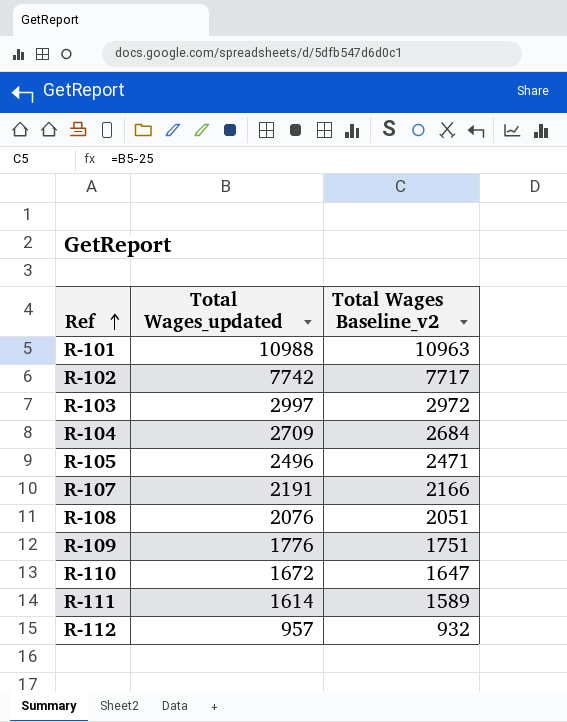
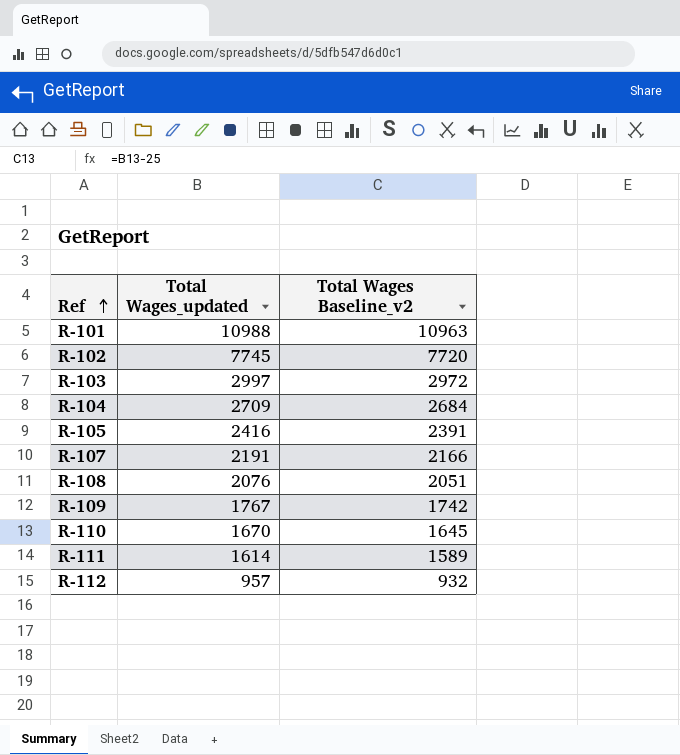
R-102 | Total Wages_updated: 7742 -> 7745
R-102 | Total Wages Baseline_v2: 7717 -> 7720
R-105 | Total Wages_updated: 2496 -> 2416
R-105 | Total Wages Baseline_v2: 2471 -> 2391
R-109 | Total Wages_updated: 1776 -> 1767
R-109 | Total Wages Baseline_v2: 1751 -> 1742
R-110 | Total Wages_updated: 1672 -> 1670
R-110 | Total Wages Baseline_v2: 1647 -> 1645

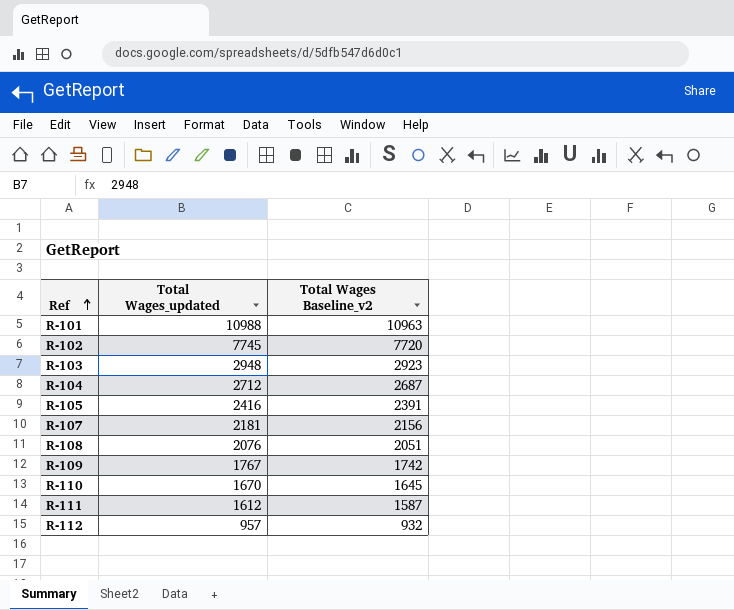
R-103 | Total Wages_updated: 2997 -> 2948
R-103 | Total Wages Baseline_v2: 2972 -> 2923
R-104 | Total Wages_updated: 2709 -> 2712
R-104 | Total Wages Baseline_v2: 2684 -> 2687
R-107 | Total Wages_updated: 2191 -> 2181
R-107 | Total Wages Baseline_v2: 2166 -> 2156
R-111 | Total Wages_updated: 1614 -> 1612
R-111 | Total Wages Baseline_v2: 1589 -> 1587

